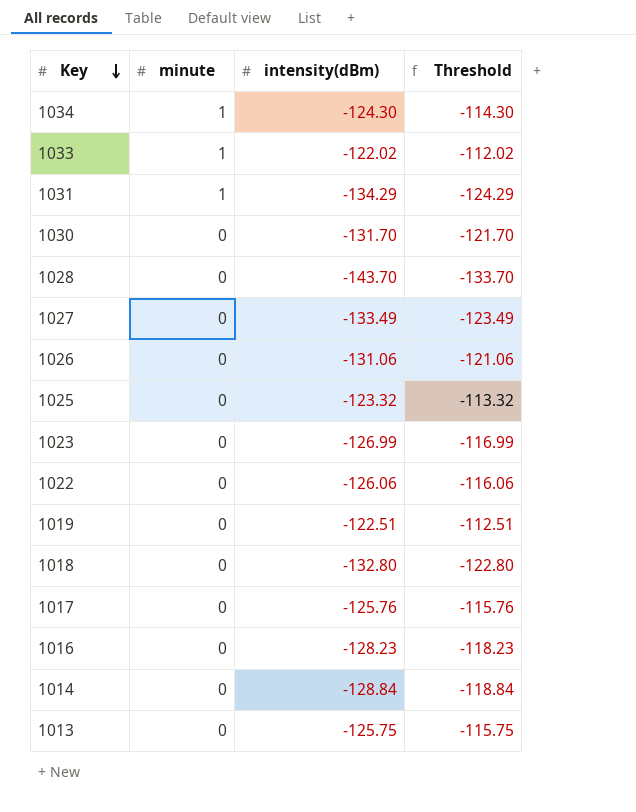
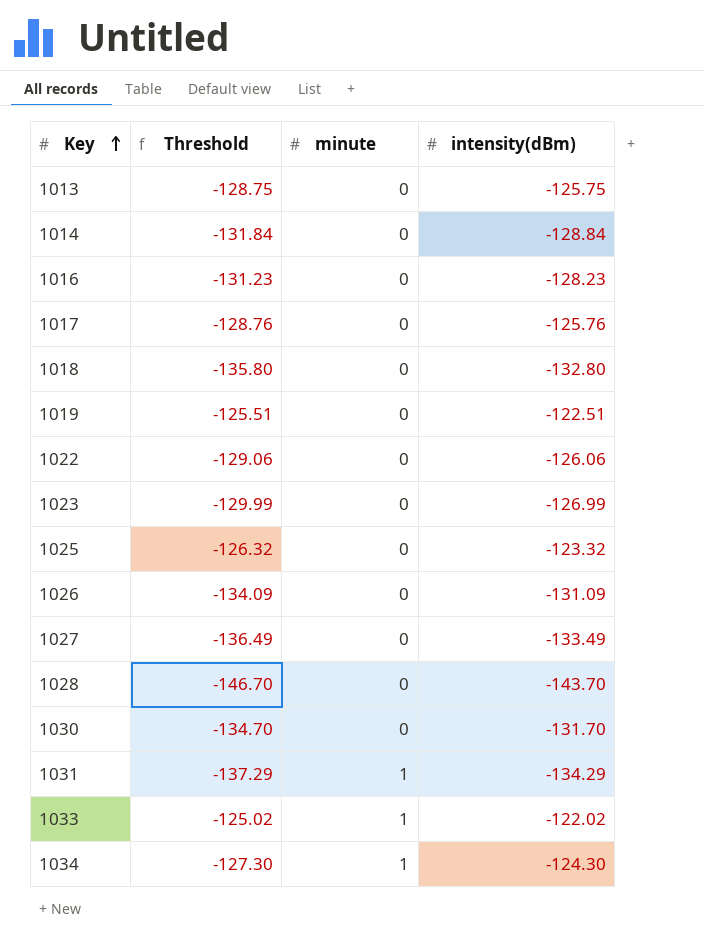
row order: Key descending -> Key ascending
column Threshold | formula: [intensity(dBm)] + 10 -> [intensity(dBm)] - 3
column Threshold | position: 4 -> 2
1026 | intensity(dBm): -131.06 -> -131.09

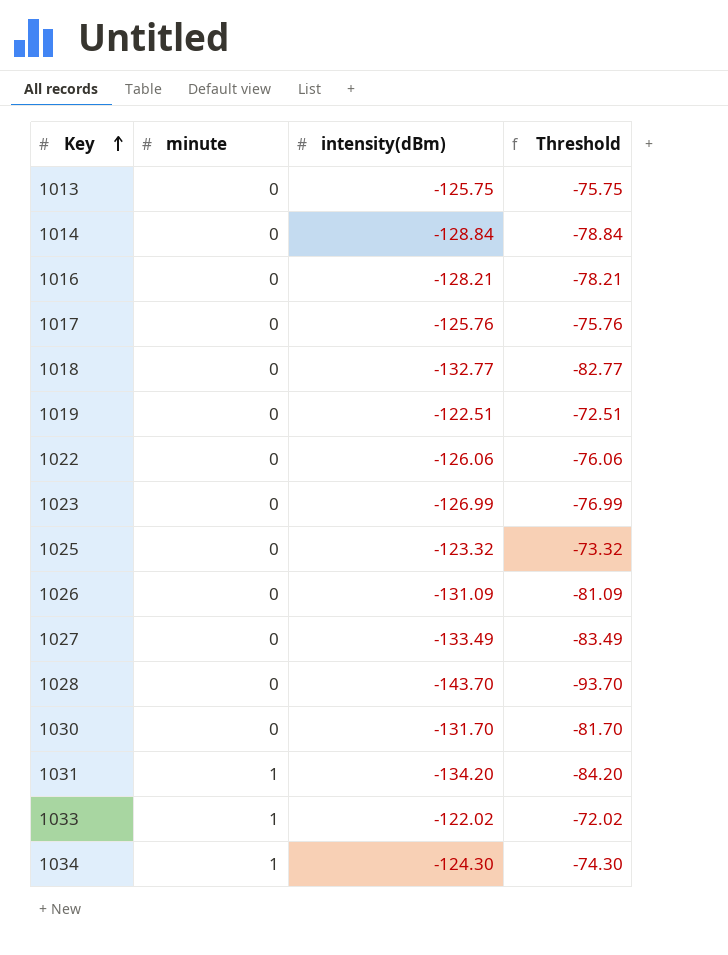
column Threshold | formula: [intensity(dBm)] - 3 -> [intensity(dBm)] + 50
column Threshold | position: 2 -> 4
1016 | intensity(dBm): -128.23 -> -128.21
1018 | intensity(dBm): -132.80 -> -132.77
1031 | intensity(dBm): -134.29 -> -134.20

